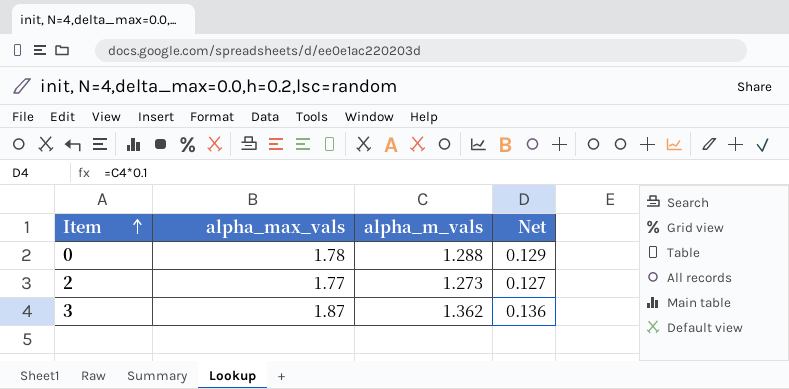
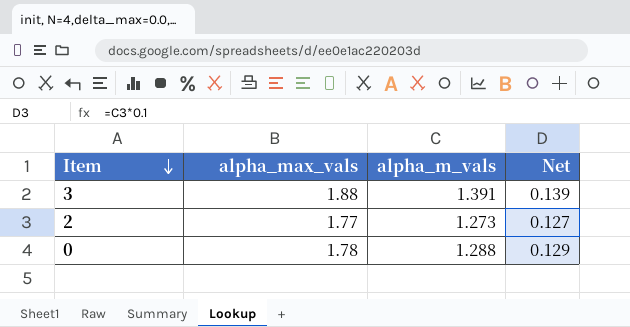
row order: Item ascending -> Item descending
3 | alpha_max_vals: 1.87 -> 1.88
3 | alpha_m_vals: 1.362 -> 1.391
3 | Net: 0.136 -> 0.139

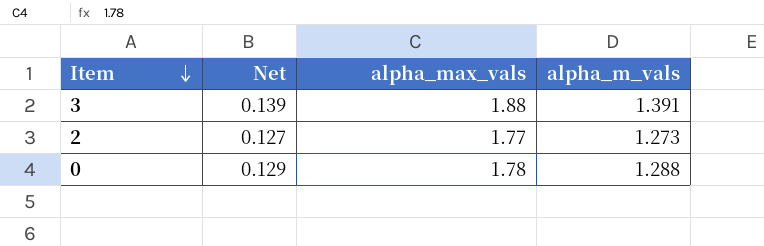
column Net | position: 4 -> 2

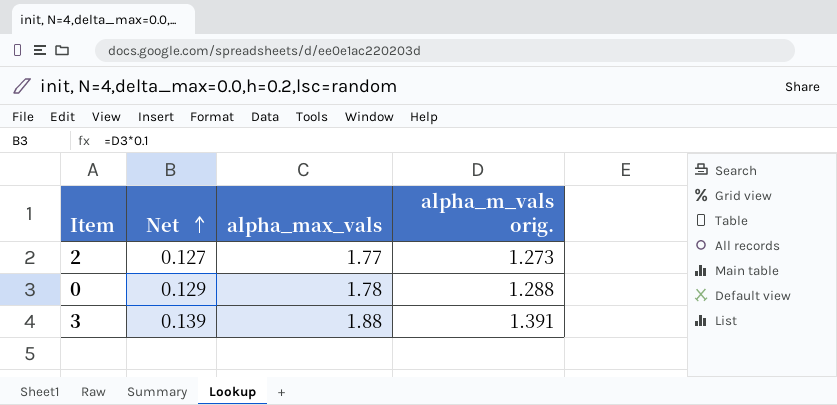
row order: Item descending -> Net ascending
column name: alpha_m_vals -> alpha_m_vals orig.

